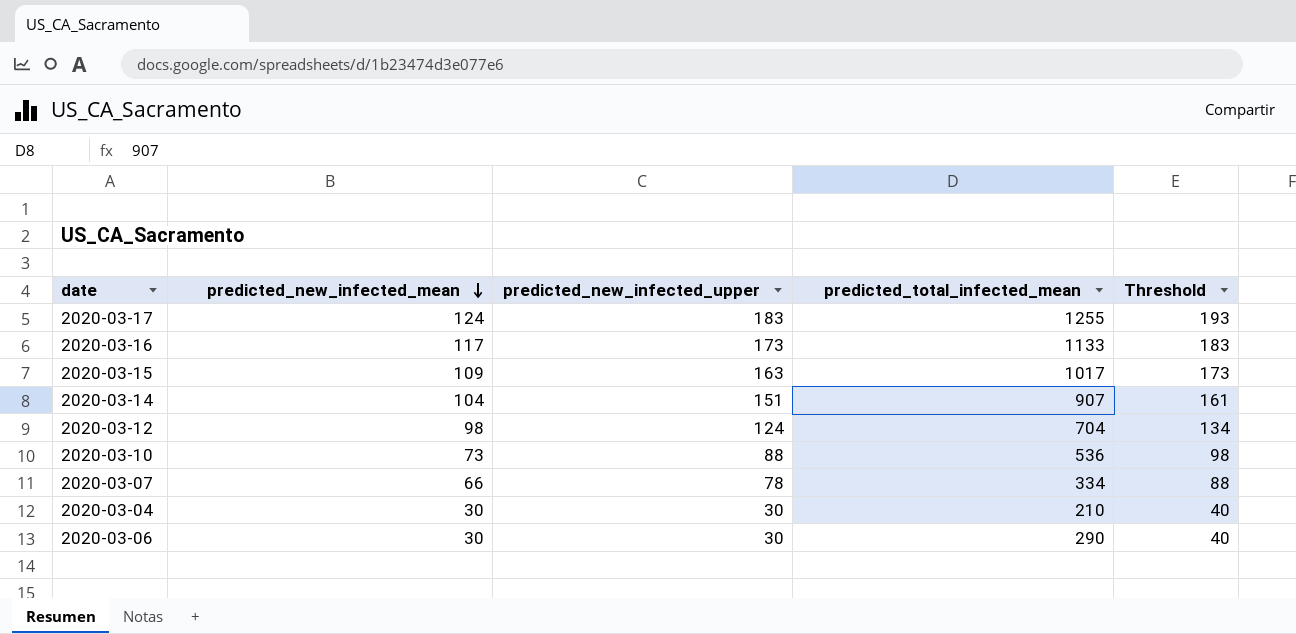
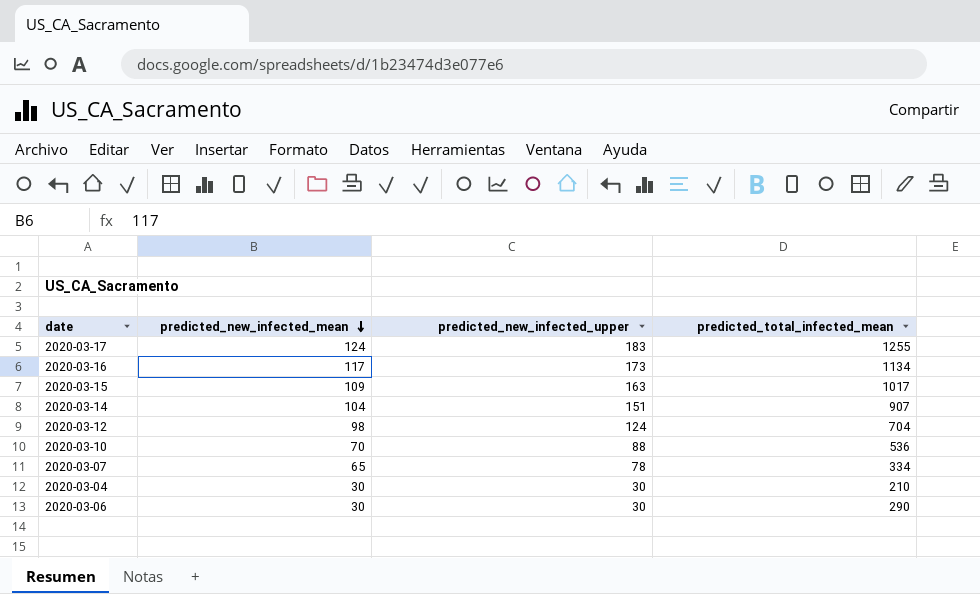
column Threshold | formula: [predicted_new_infected_upper] + 10 -> none
2020-03-16 | predicted_total_infected_mean: 1133 -> 1134
2020-03-10 | predicted_new_infected_mean: 73 -> 70
2020-03-07 | predicted_new_infected_mean: 66 -> 65

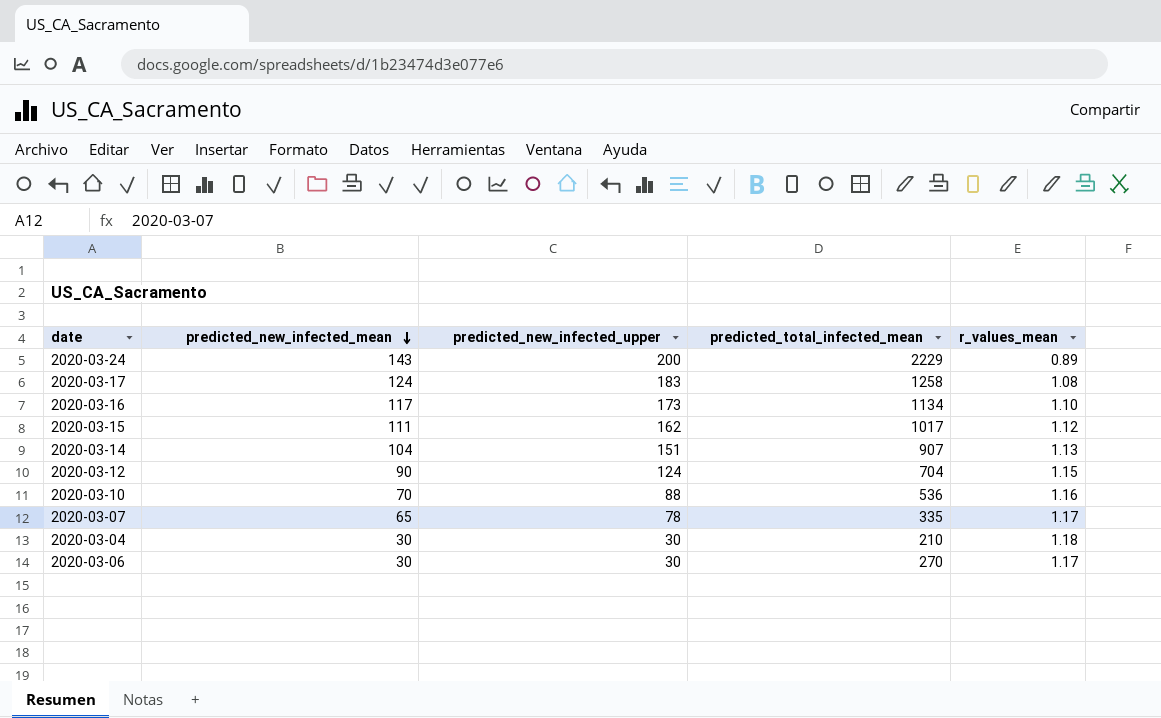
column r_values_mean | position: none -> 5
row 2020-03-24: none -> 143 | 200 | 2229 | 0.89
2020-03-17 | predicted_total_infected_mean: 1255 -> 1258
2020-03-15 | predicted_new_infected_mean: 109 -> 111
2020-03-15 | predicted_new_infected_upper: 163 -> 162
2020-03-12 | predicted_new_infected_mean: 98 -> 90
2020-03-07 | predicted_total_infected_mean: 334 -> 335
2020-03-06 | predicted_total_infected_mean: 290 -> 270

